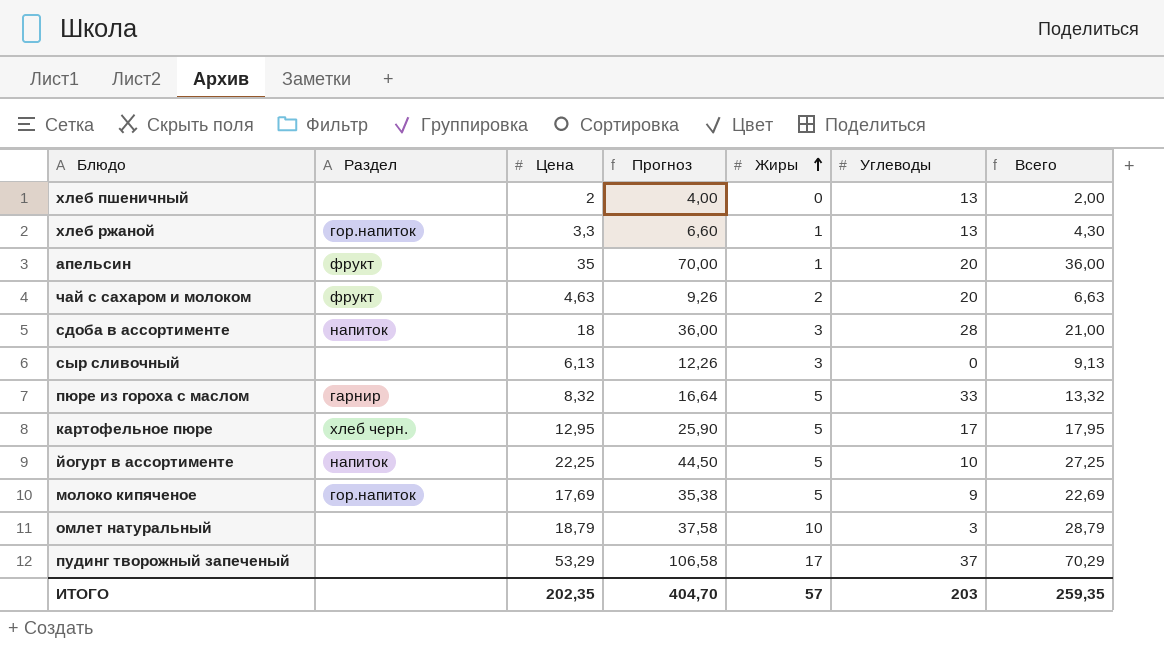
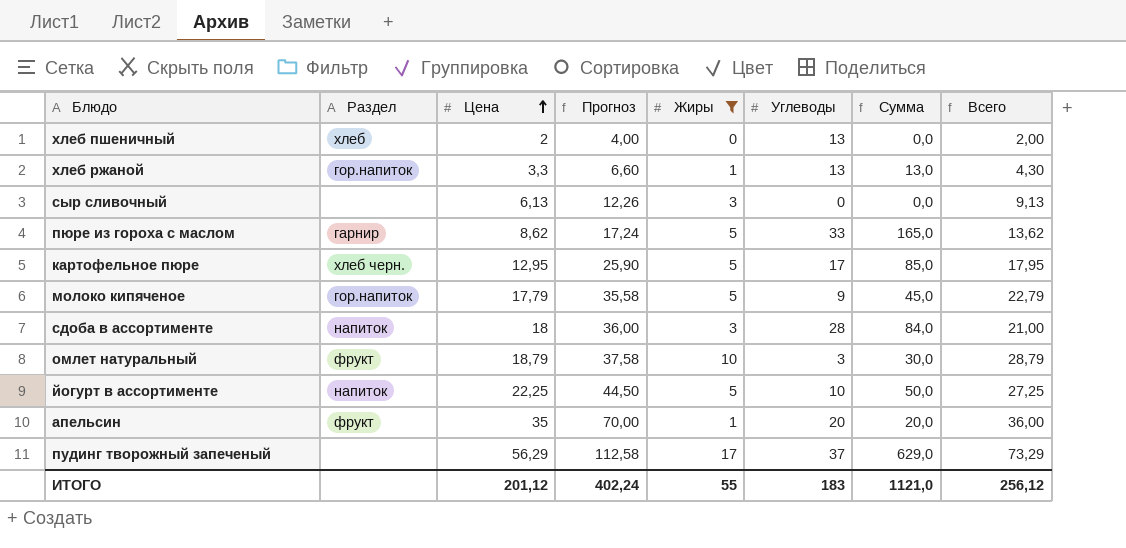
filter: none -> Жиры != 2
row order: Жиры ascending -> Цена ascending
column Сумма | formula: none -> [Жиры] * [Углеводы]
хлеб пшеничный | Раздел: none -> хлеб
пюре из гороха с маслом | Цена: 8,32 -> 8,62
пюре из гороха с маслом | Прогноз: 16,64 -> 17,24
пюре из гороха с маслом | Всего: 13,32 -> 13,62
молоко кипяченое | Цена: 17,69 -> 17,79
молоко кипяченое | Прогноз: 35,38 -> 35,58
молоко кипяченое | Всего: 22,69 -> 22,79
омлет натуральный | Раздел: none -> фрукт
пудинг творожный запеченый | Цена: 53,29 -> 56,29
пудинг творожный запеченый | Прогноз: 106,58 -> 112,58
пудинг творожный запеченый | Всего: 70,29 -> 73,29
ИТОГО | Цена: 202,35 -> 201,12
ИТОГО | Прогноз: 404,70 -> 402,24
ИТОГО | Жиры: 57 -> 55
ИТОГО | Углеводы: 203 -> 183
ИТОГО | Всего: 259,35 -> 256,12

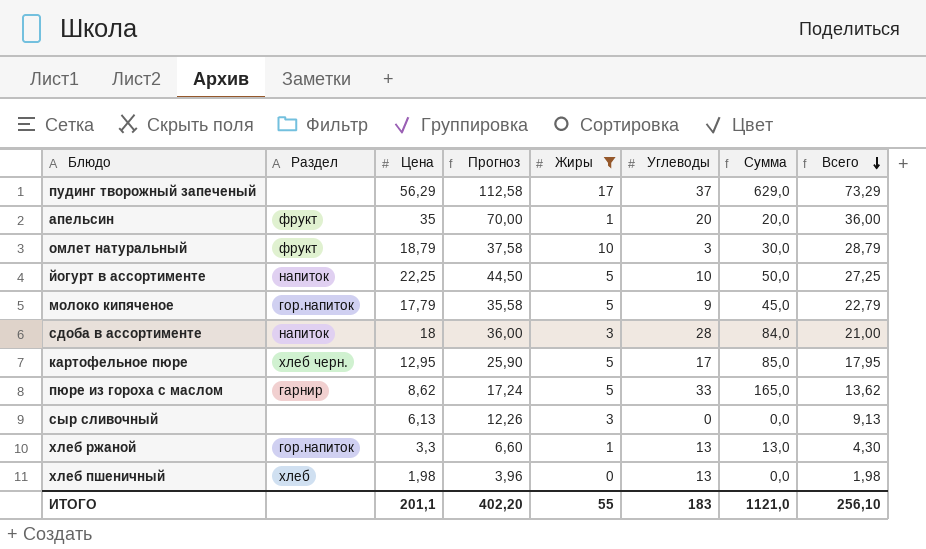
row order: Цена ascending -> Всего descending
хлеб пшеничный | Цена: 2 -> 1,98
хлеб пшеничный | Прогноз: 4,00 -> 3,96
хлеб пшеничный | Всего: 2,00 -> 1,98
ИТОГО | Цена: 201,12 -> 201,1
ИТОГО | Прогноз: 402,24 -> 402,20
ИТОГО | Всего: 256,12 -> 256,10

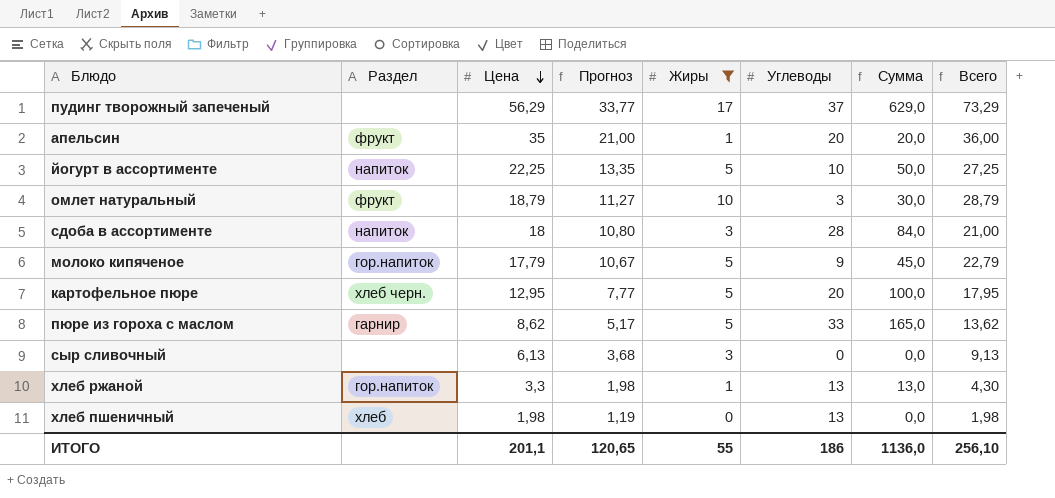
row order: Всего descending -> Цена descending
column Прогноз | formula: [Цена] * 2 -> [Цена] * 0,6
картофельное пюре | Углеводы: 17 -> 20
картофельное пюре | Сумма: 85,0 -> 100,0
ИТОГО | Прогноз: 402,20 -> 120,65
ИТОГО | Углеводы: 183 -> 186
ИТОГО | Сумма: 1121,0 -> 1136,0

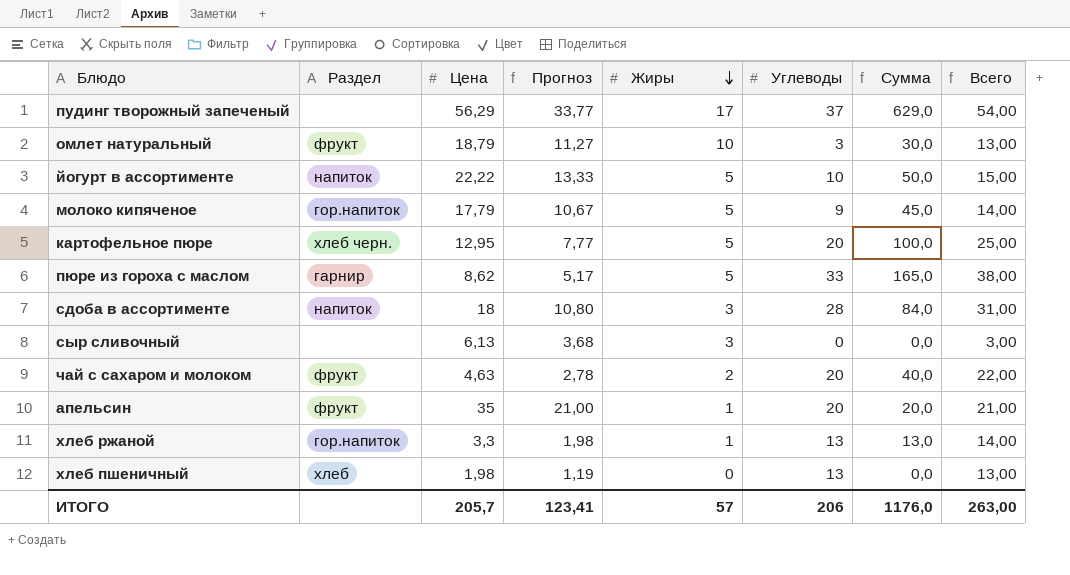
filter: Жиры != 2 -> none
row order: Цена descending -> Жиры descending
column Всего | formula: [Цена] + [Жиры] -> [Жиры] + [Углеводы]
йогурт в ассортименте | Цена: 22,25 -> 22,22
йогурт в ассортименте | Прогноз: 13,35 -> 13,33
ИТОГО | Цена: 201,1 -> 205,7
ИТОГО | Прогноз: 120,65 -> 123,41
ИТОГО | Жиры: 55 -> 57
ИТОГО | Углеводы: 186 -> 206
ИТОГО | Сумма: 1136,0 -> 1176,0
ИТОГО | Всего: 256,10 -> 263,00

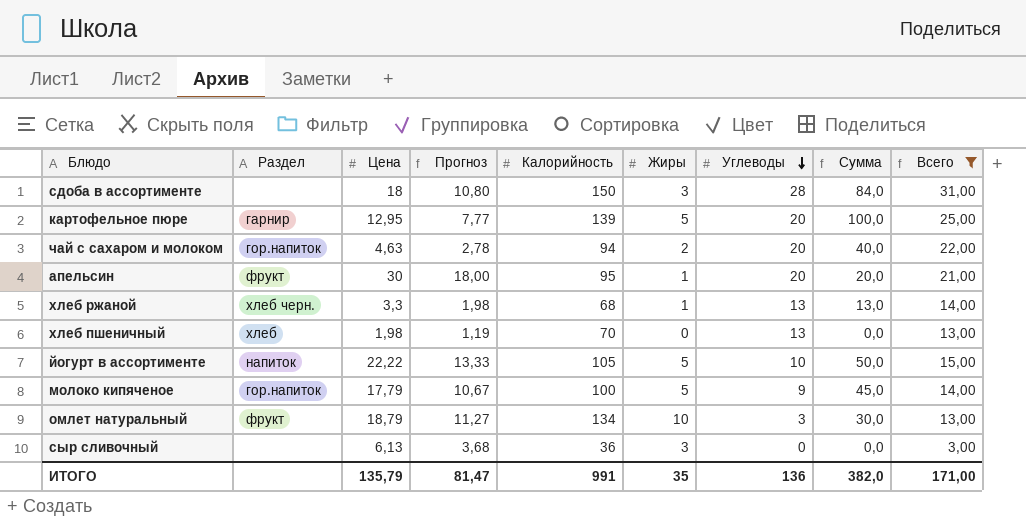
filter: none -> Всего <= 31,00
row order: Жиры descending -> Углеводы descending
column Калорийность | position: none -> 5
сдоба в ассортименте | Раздел: напиток -> none
картофельное пюре | Раздел: хлеб черн. -> гарнир
чай с сахаром и молоком | Раздел: фрукт -> гор.напиток
апельсин | Цена: 35 -> 30
апельсин | Прогноз: 21,00 -> 18,00
хлеб ржаной | Раздел: гор.напиток -> хлеб черн.
ИТОГО | Цена: 205,7 -> 135,79
ИТОГО | Прогноз: 123,41 -> 81,47
ИТОГО | Жиры: 57 -> 35
ИТОГО | Углеводы: 206 -> 136
ИТОГО | Сумма: 1176,0 -> 382,0
ИТОГО | Всего: 263,00 -> 171,00

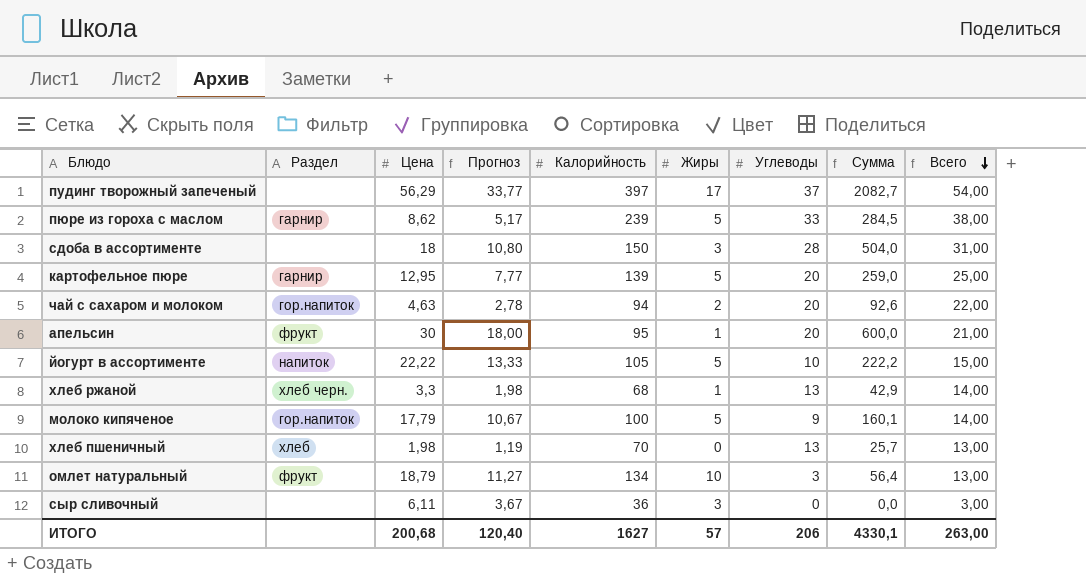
filter: Всего <= 31,00 -> none
row order: Углеводы descending -> Всего descending
column Сумма | formula: [Жиры] * [Углеводы] -> [Цена] * [Углеводы]
сыр сливочный | Цена: 6,13 -> 6,11
сыр сливочный | Прогноз: 3,68 -> 3,67
ИТОГО | Цена: 135,79 -> 200,68
ИТОГО | Прогноз: 81,47 -> 120,40
ИТОГО | Калорийность: 991 -> 1627
ИТОГО | Жиры: 35 -> 57
ИТОГО | Углеводы: 136 -> 206
ИТОГО | Сумма: 382,0 -> 4330,1
ИТОГО | Всего: 171,00 -> 263,00

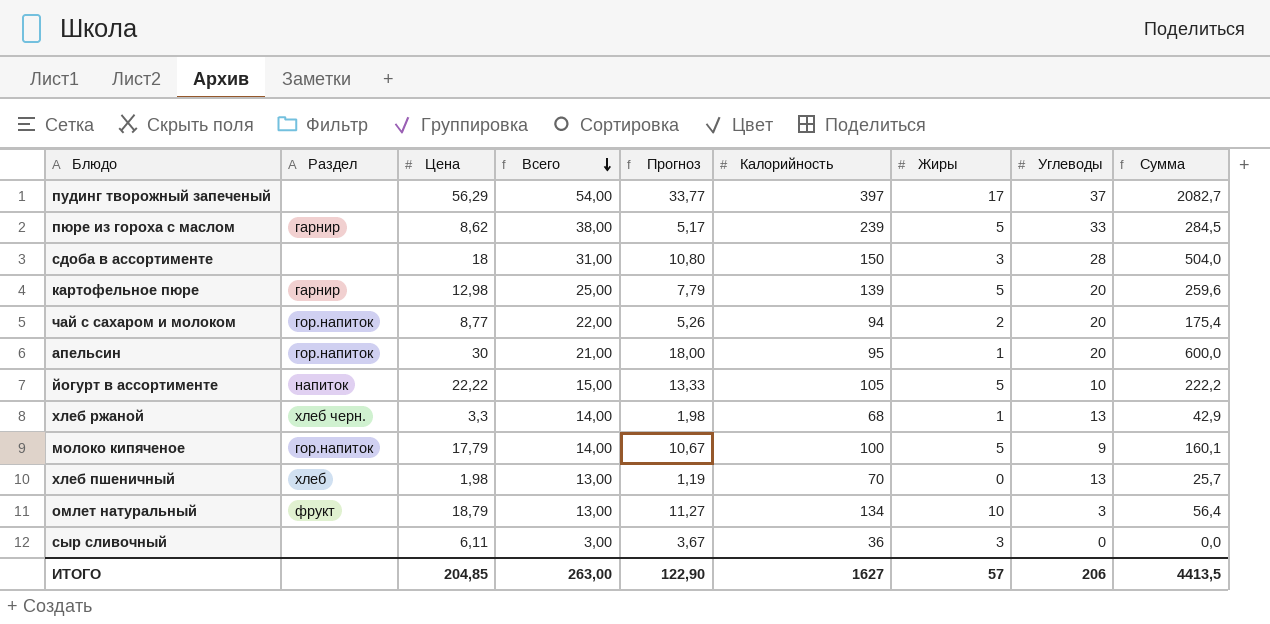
column Всего | position: 9 -> 4
картофельное пюре | Цена: 12,95 -> 12,98
картофельное пюре | Прогноз: 7,77 -> 7,79
картофельное пюре | Сумма: 259,0 -> 259,6
чай с сахаром и молоком | Цена: 4,63 -> 8,77
чай с сахаром и молоком | Прогноз: 2,78 -> 5,26
чай с сахаром и молоком | Сумма: 92,6 -> 175,4
апельсин | Раздел: фрукт -> гор.напиток
ИТОГО | Цена: 200,68 -> 204,85
ИТОГО | Прогноз: 120,40 -> 122,90
ИТОГО | Сумма: 4330,1 -> 4413,5

